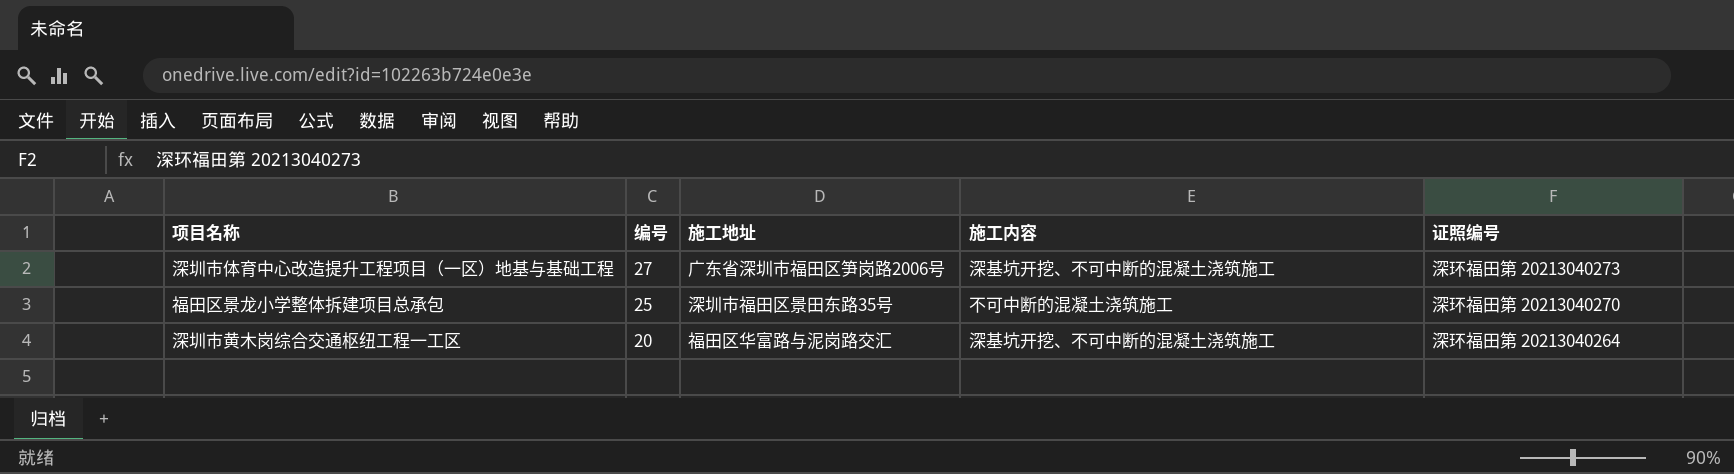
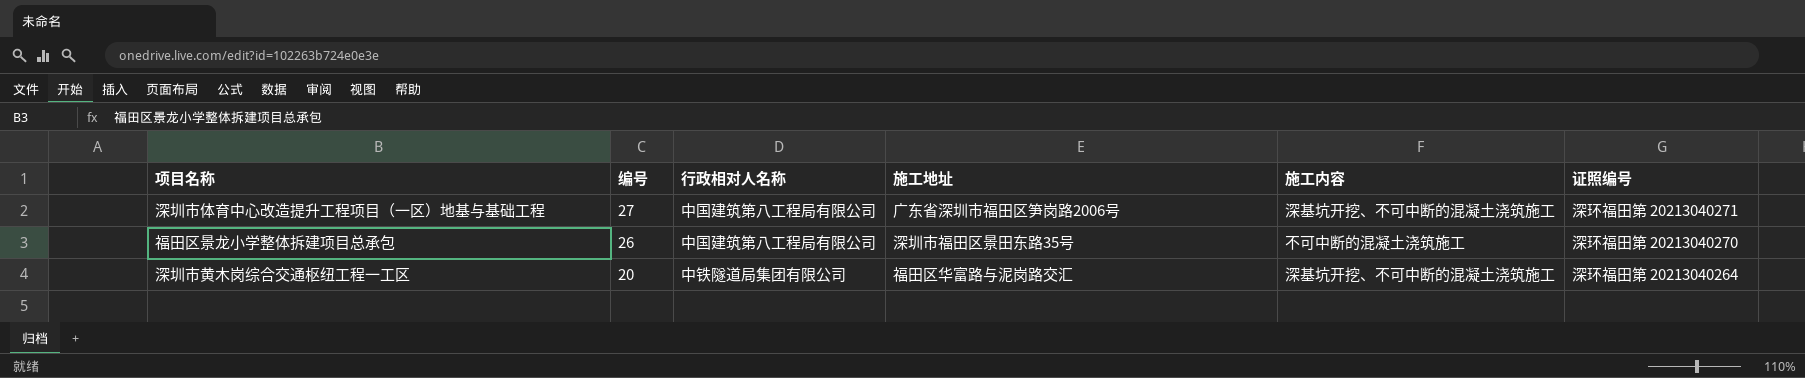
column 行政相对人名称 | position: none -> 3
深圳市体育中心改造提升工程项目（一区）地基与基础工程 | 证照编号: 深环福田第 20213040273 -> 深环福田第 20213040271
福田区景龙小学整体拆建项目总承包 | 编号: 25 -> 26

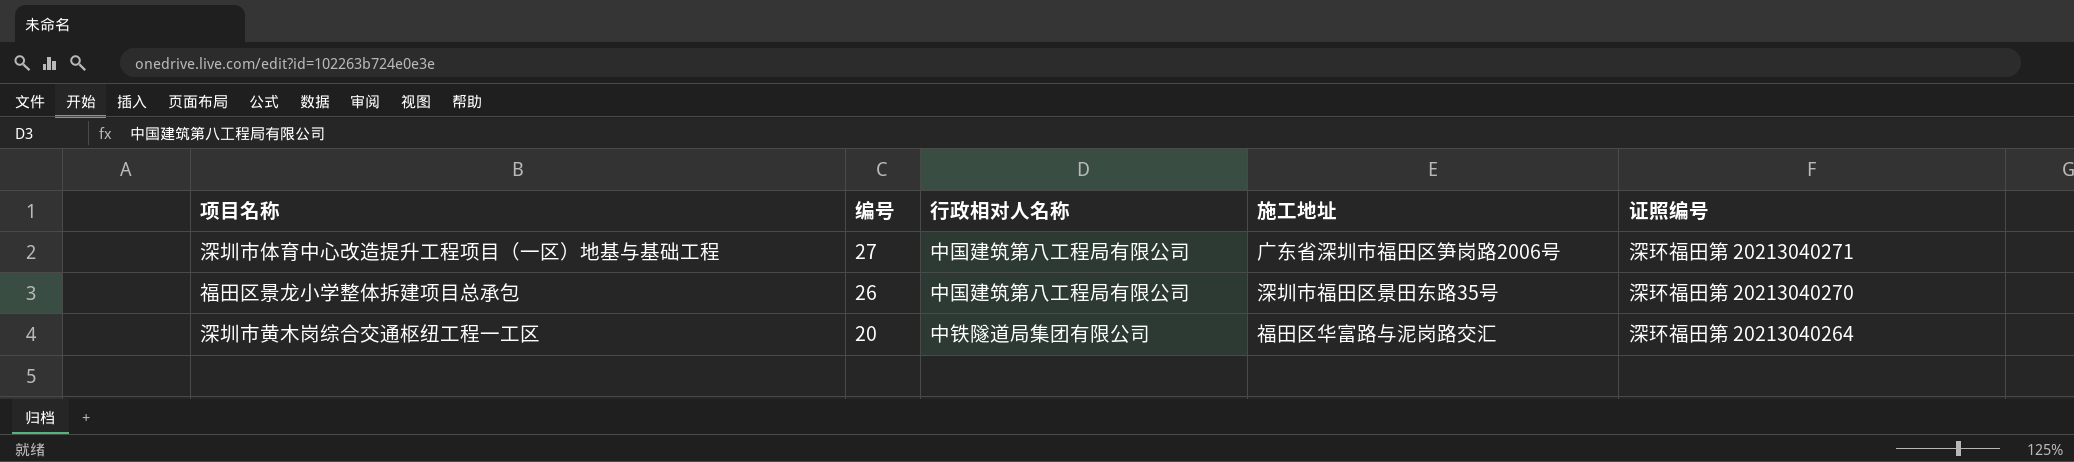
column 施工内容 | position: 5 -> none

